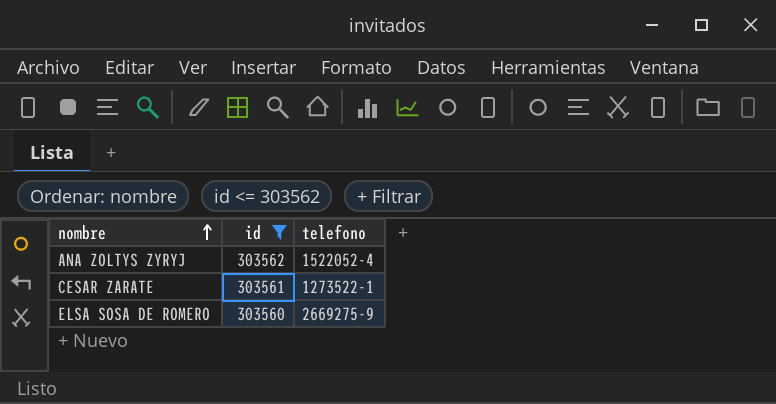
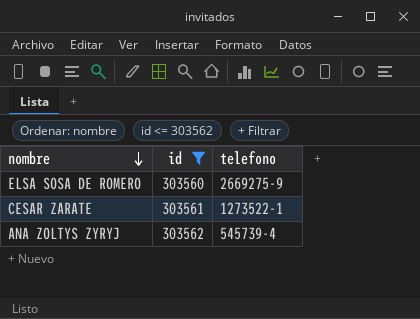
row order: nombre ascending -> nombre descending
ANA ZOLTYS ZYRYJ | telefono: 1522052-4 -> 545739-4

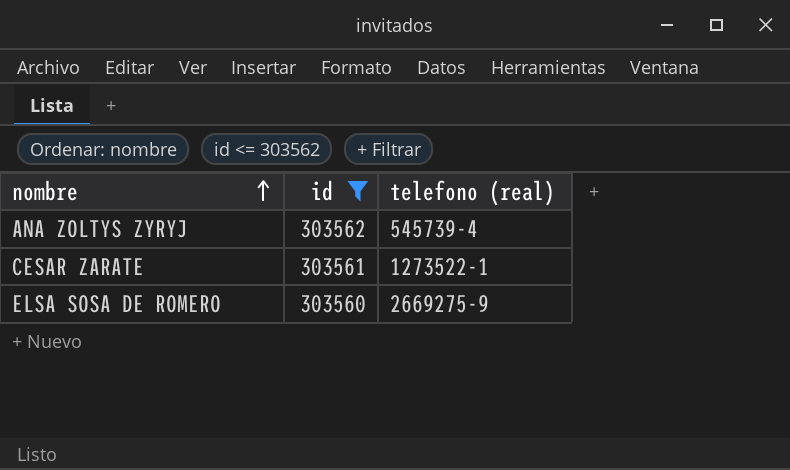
row order: nombre descending -> nombre ascending
column name: telefono -> telefono (real)

